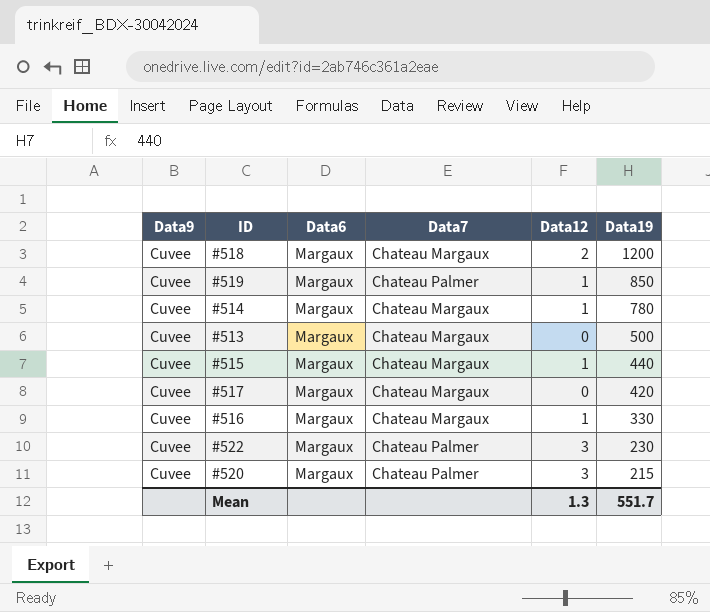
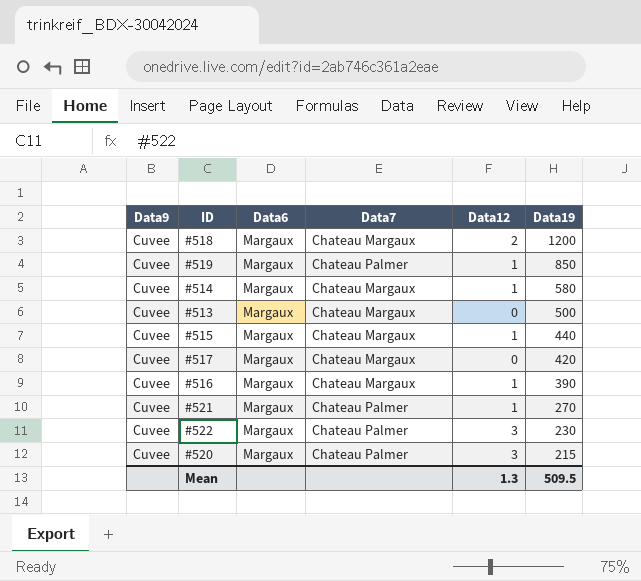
#514 | Data19: 780 -> 580
#516 | Data19: 330 -> 390
row #521: none -> Cuvee | Margaux | Chateau Palmer | 1 | 270
Mean | Data19: 551.7 -> 509.5

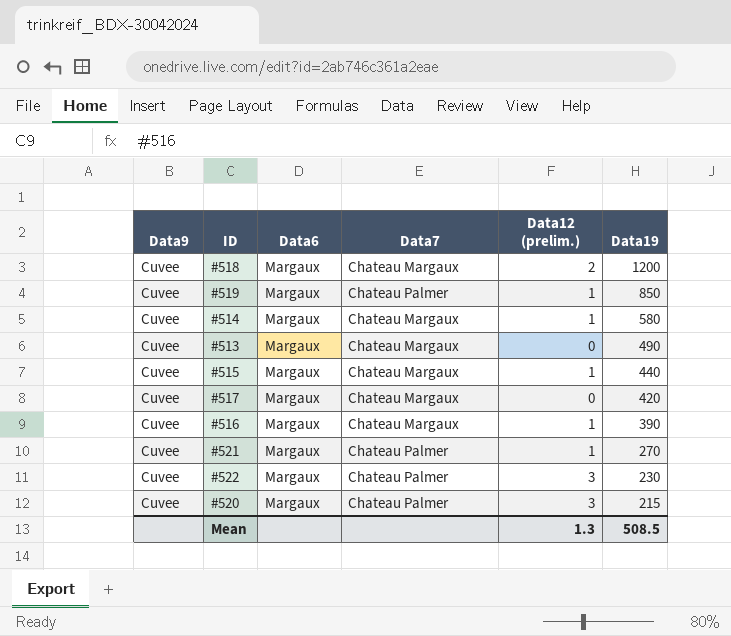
column name: Data12 -> Data12 (prelim.)
#513 | Data19: 500 -> 490
Mean | Data19: 509.5 -> 508.5

